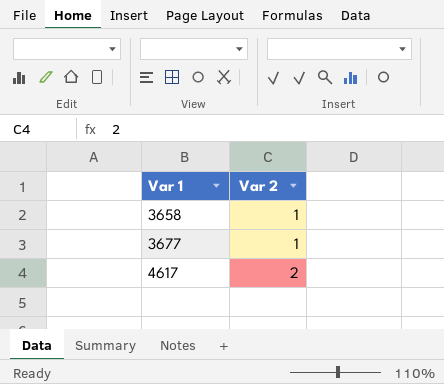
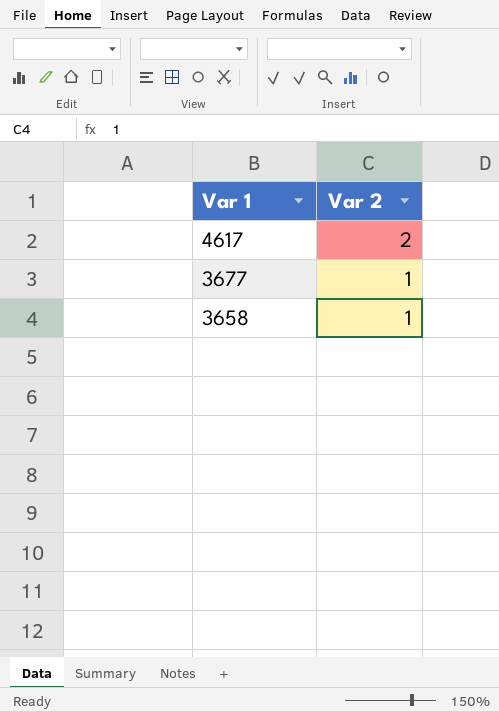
row order: Var 1 ascending -> Var 1 descending

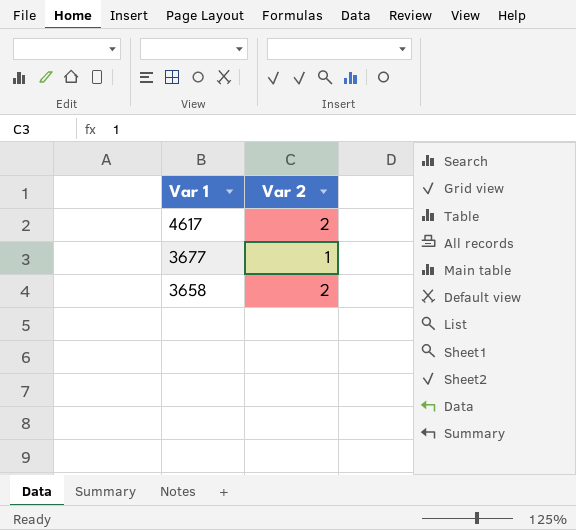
3658 | Var 2: 1 -> 2

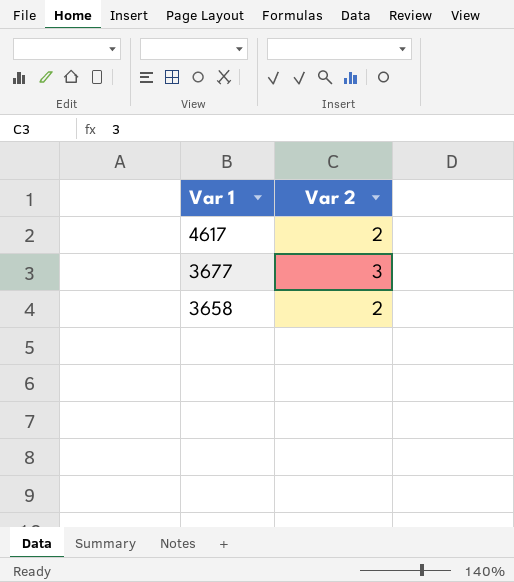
3677 | Var 2: 1 -> 3

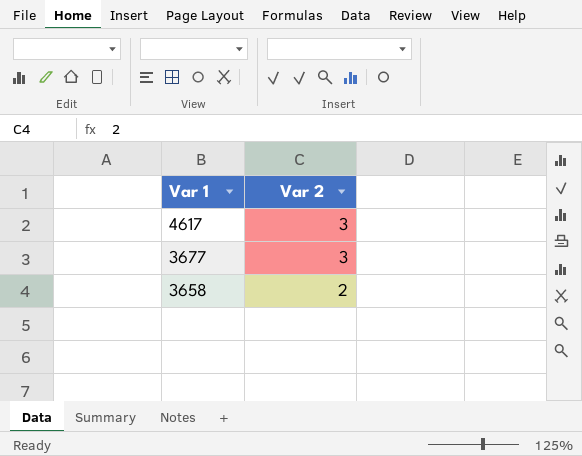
4617 | Var 2: 2 -> 3

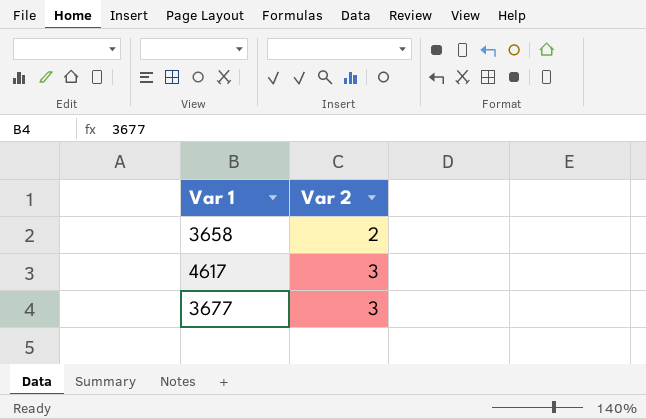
row order: Var 1 descending -> Var 2 ascending

